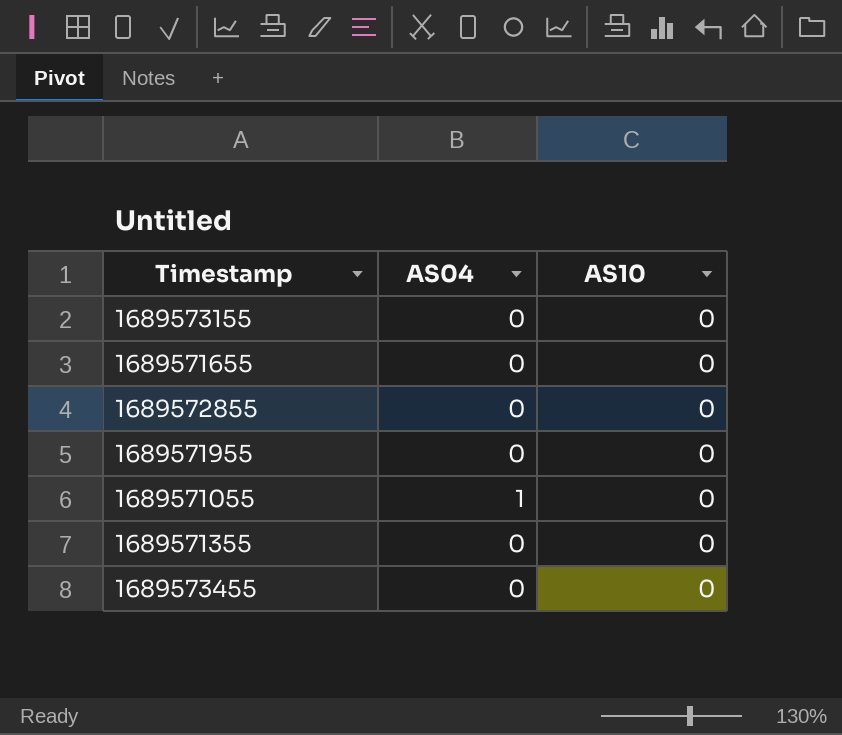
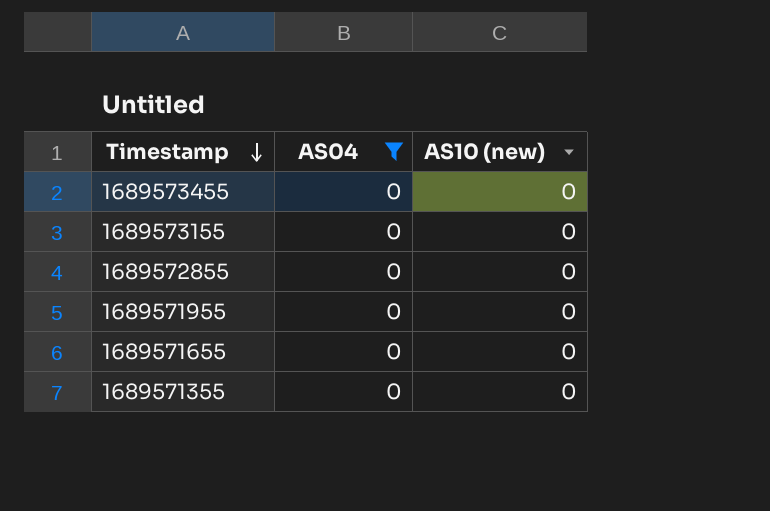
filter: none -> AS04 = 0
row order: none -> Timestamp descending
column name: AS10 -> AS10 (new)

